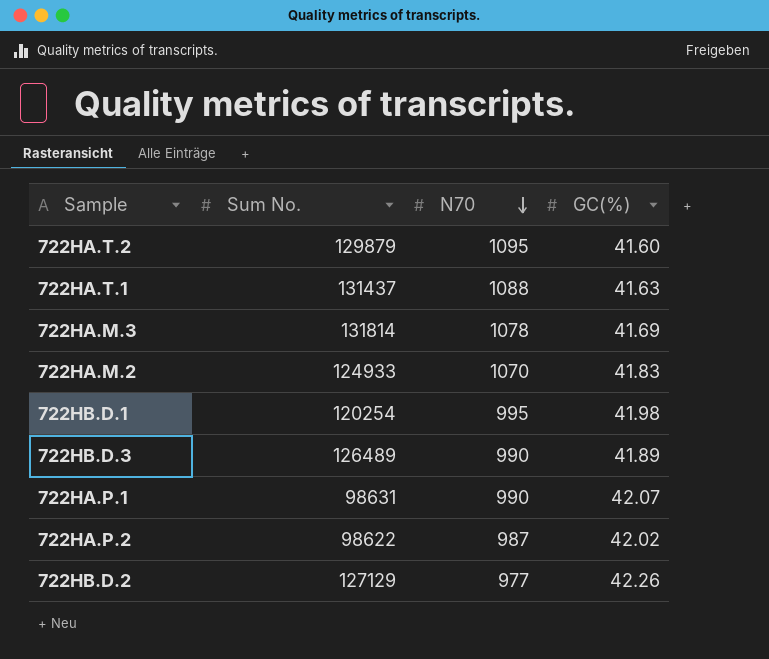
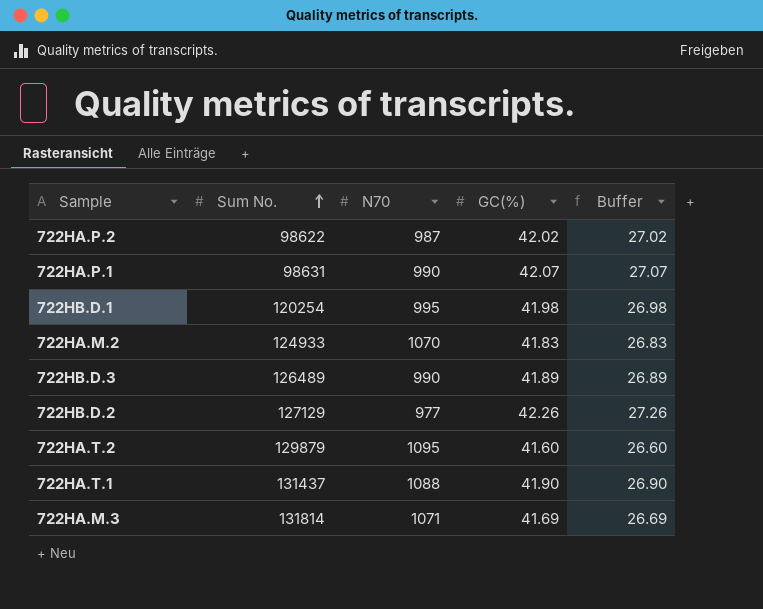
row order: N70 descending -> Sum No. ascending
column Buffer | formula: none -> [GC(%)] - 15
722HA.T.1 | GC(%): 41.63 -> 41.90
722HA.M.3 | N70: 1078 -> 1071

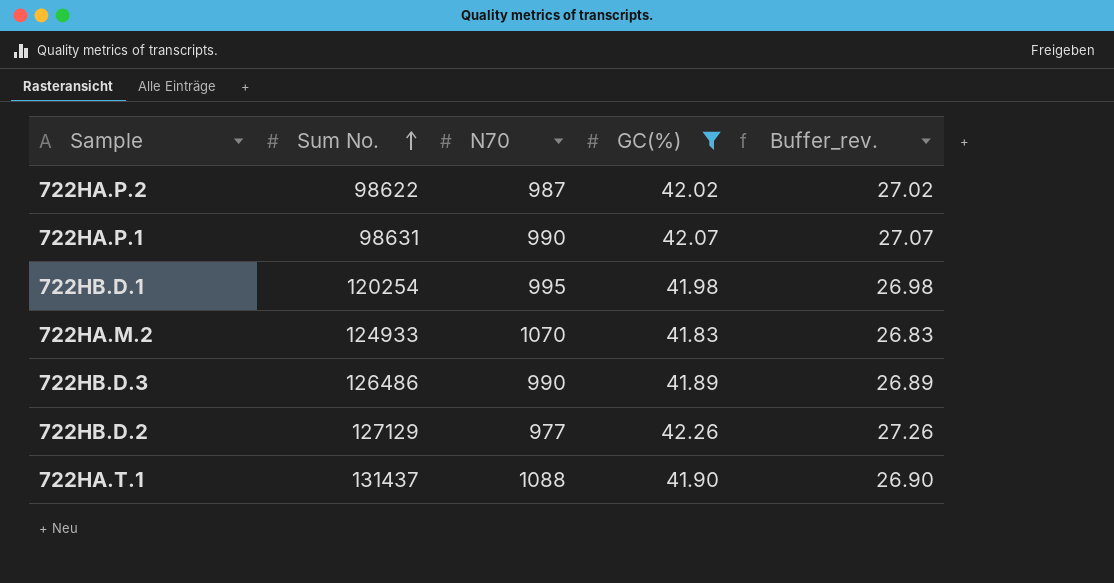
filter: none -> GC(%) >= 41.83
column name: Buffer -> Buffer_rev.
722HB.D.3 | Sum No.: 126489 -> 126486

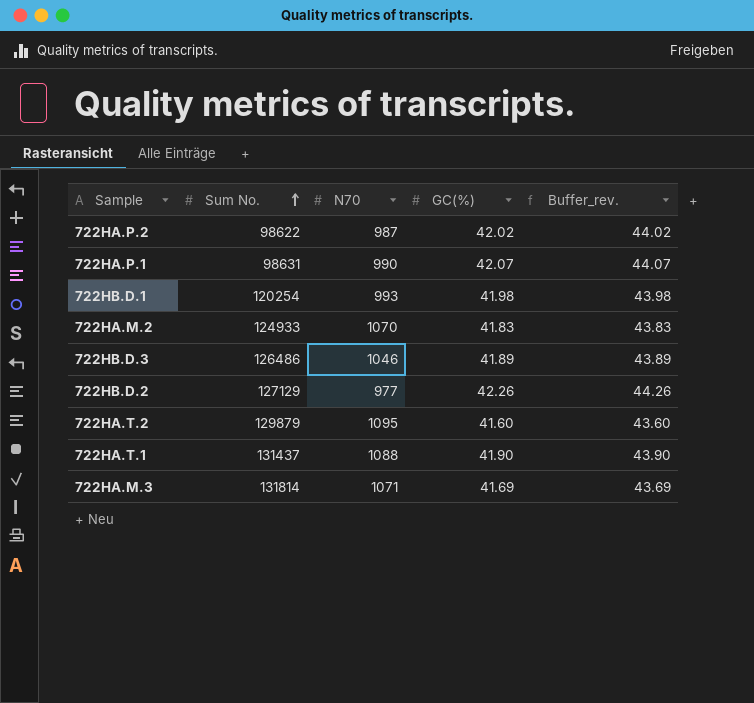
filter: GC(%) >= 41.83 -> none
column Buffer_rev. | formula: [GC(%)] - 15 -> [GC(%)] + 2
722HB.D.1 | N70: 995 -> 993
722HB.D.3 | N70: 990 -> 1046

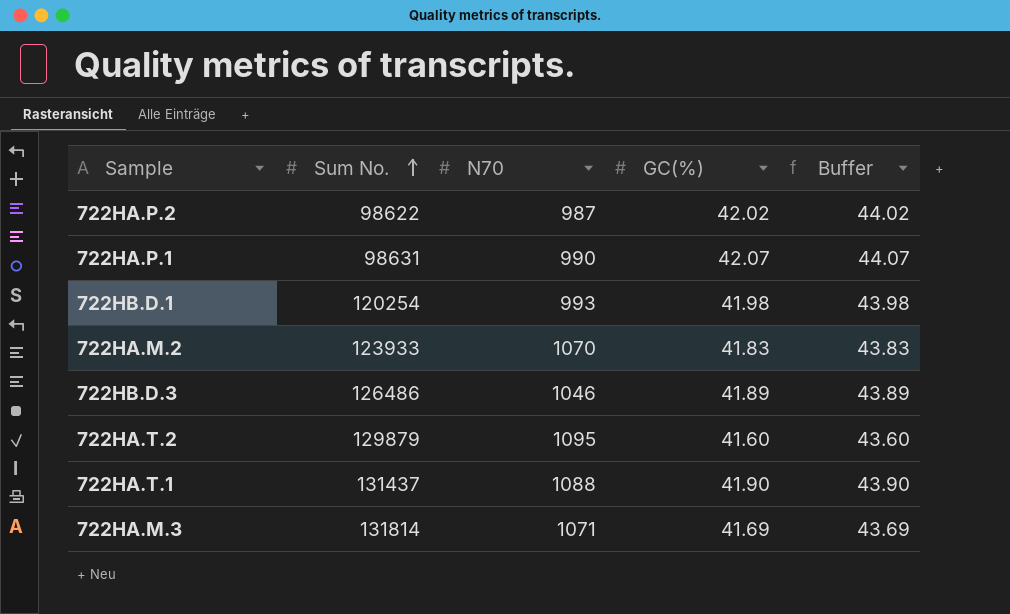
column name: Buffer_rev. -> Buffer
row 722HB.D.2: 127129 | 977 | 42.26 | 44.26 -> none
722HA.M.2 | Sum No.: 124933 -> 123933

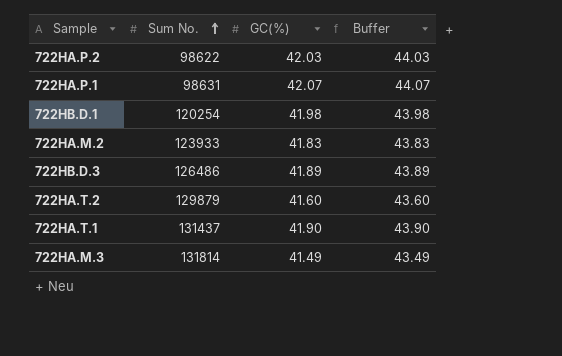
column N70 | position: 3 -> none
722HA.P.2 | GC(%): 42.02 -> 42.03
722HA.P.2 | Buffer: 44.02 -> 44.03
722HA.M.3 | GC(%): 41.69 -> 41.49
722HA.M.3 | Buffer: 43.69 -> 43.49

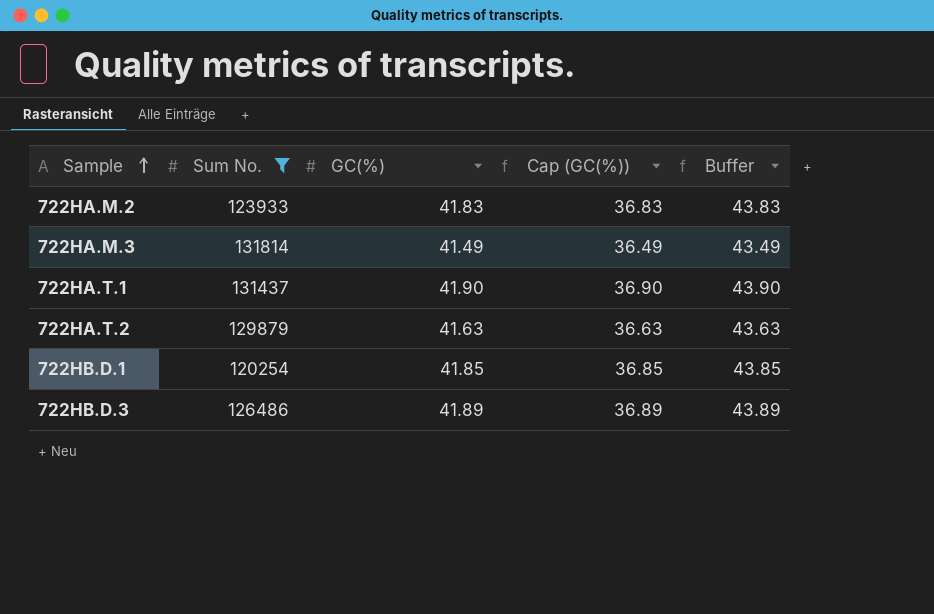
filter: none -> Sum No. >= 120254
row order: Sum No. ascending -> Sample ascending
column Cap (GC(%)) | formula: none -> [GC(%)] - 5
722HA.T.2 | GC(%): 41.60 -> 41.63
722HA.T.2 | Buffer: 43.60 -> 43.63
722HB.D.1 | GC(%): 41.98 -> 41.85
722HB.D.1 | Buffer: 43.98 -> 43.85

